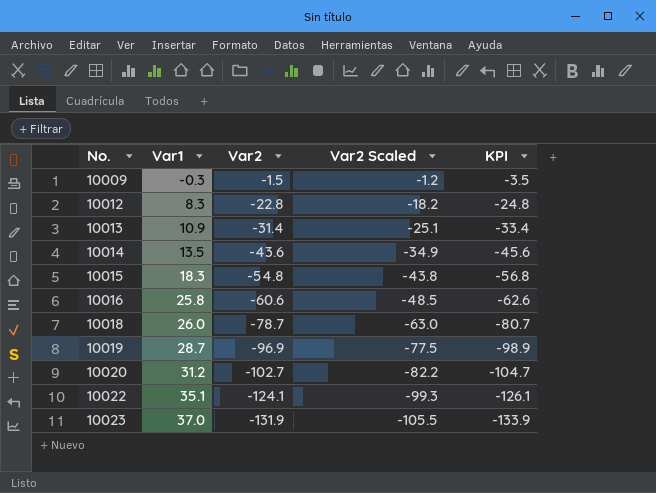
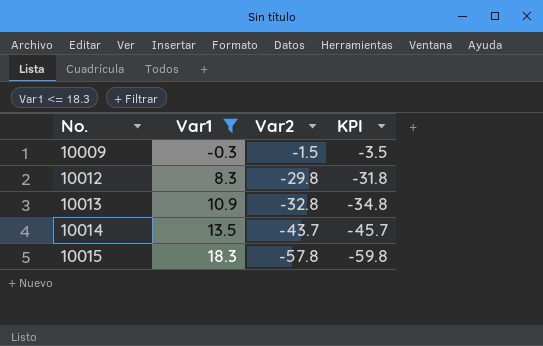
filter: none -> Var1 <= 18.3
column Var2 Scaled | formula: [Var2] * 0.8 -> none
10012 | Var2: -22.8 -> -29.8
10012 | KPI: -24.8 -> -31.8
10013 | Var2: -31.4 -> -32.8
10013 | KPI: -33.4 -> -34.8
10014 | Var2: -43.6 -> -43.7
10014 | KPI: -45.6 -> -45.7
10015 | Var2: -54.8 -> -57.8
10015 | KPI: -56.8 -> -59.8

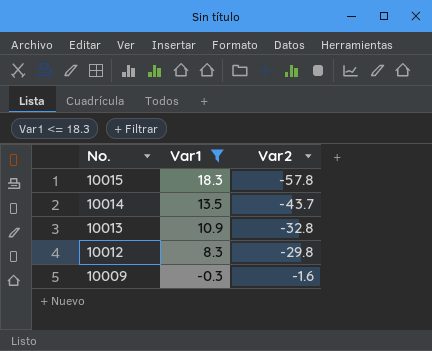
row order: No. ascending -> No. descending
column KPI | formula: [Var2] - 2 -> none
10009 | Var2: -1.5 -> -1.6

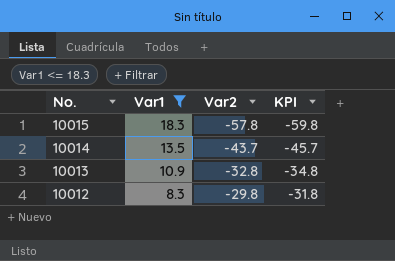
column KPI | formula: none -> [Var2] - 2
row 10009: -0.3 | -1.6 -> none

